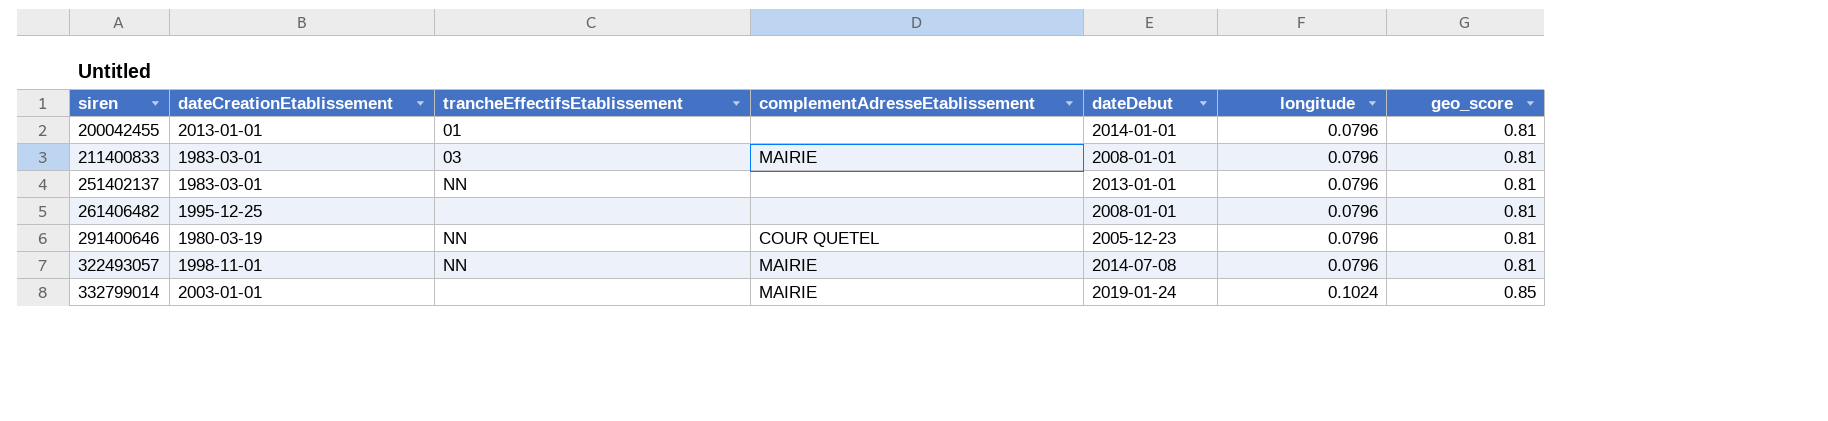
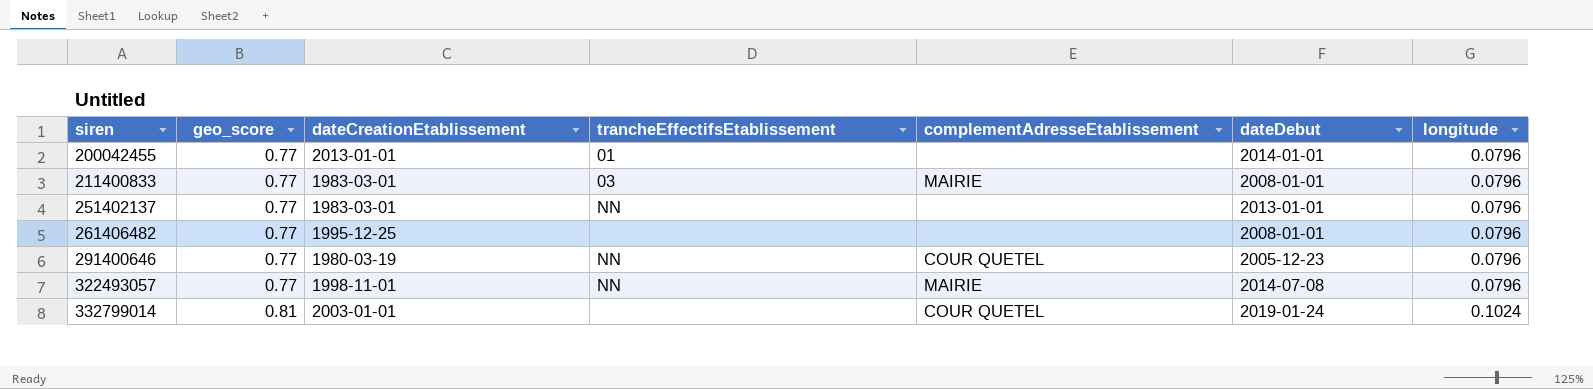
column geo_score | position: 7 -> 2
200042455 | geo_score: 0.81 -> 0.77
211400833 | geo_score: 0.81 -> 0.77
251402137 | geo_score: 0.81 -> 0.77
261406482 | geo_score: 0.81 -> 0.77
291400646 | geo_score: 0.81 -> 0.77
322493057 | geo_score: 0.81 -> 0.77
332799014 | geo_score: 0.85 -> 0.81
332799014 | complementAdresseEtablissement: MAIRIE -> COUR QUETEL

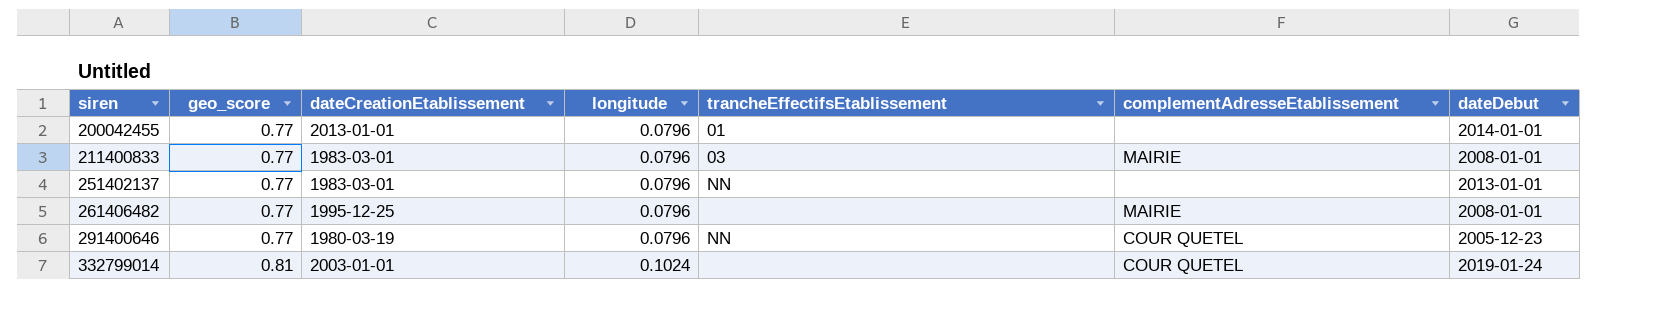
column longitude | position: 7 -> 4
row 322493057: 0.77 | 1998-11-01 | NN | MAIRIE | 2014-07-08 | 0.0796 -> none
261406482 | complementAdresseEtablissement: none -> MAIRIE

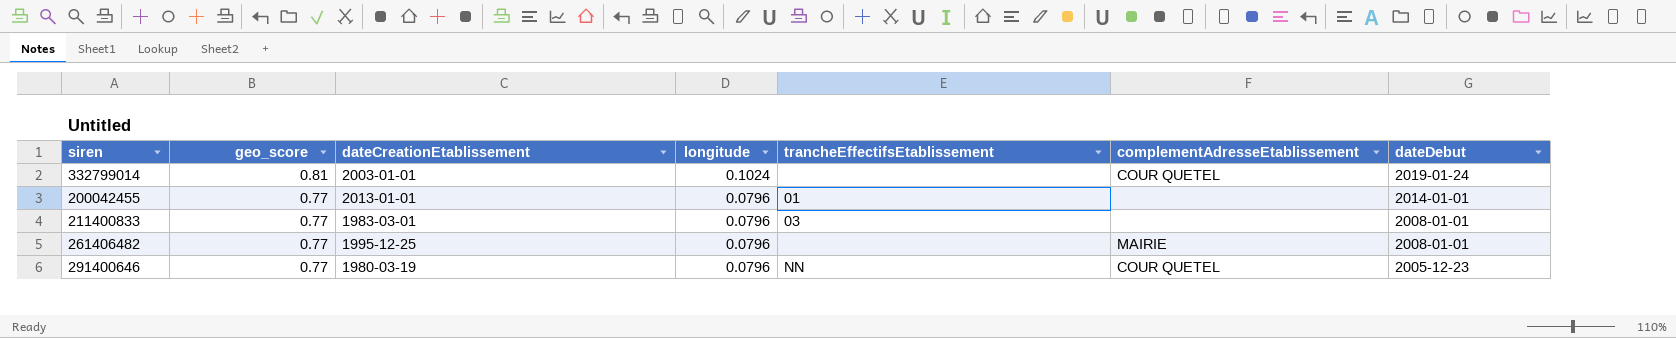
row order: siren ascending -> geo_score descending
row 251402137: 0.77 | 1983-03-01 | 0.0796 | NN | none | 2013-01-01 -> none
211400833 | complementAdresseEtablissement: MAIRIE -> none

